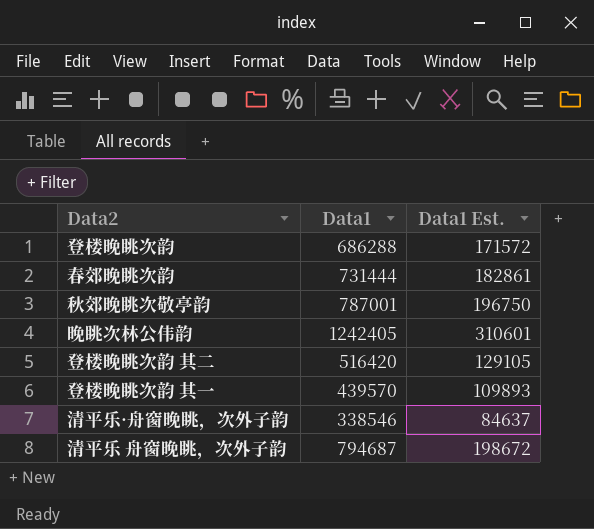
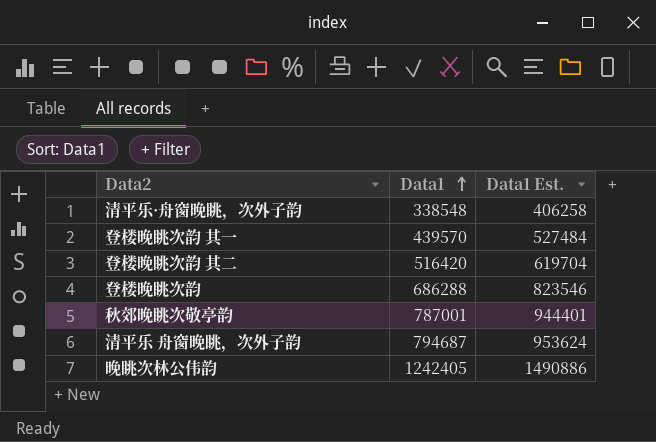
row order: none -> Data1 ascending
column Data1 Est. | formula: [Data1] * 0.25 -> [Data1] * 1.2
row 春郊晚眺次韵: 731444 | 182861 -> none
清平乐·舟窗晚眺，次外子韵 | Data1: 338546 -> 338548

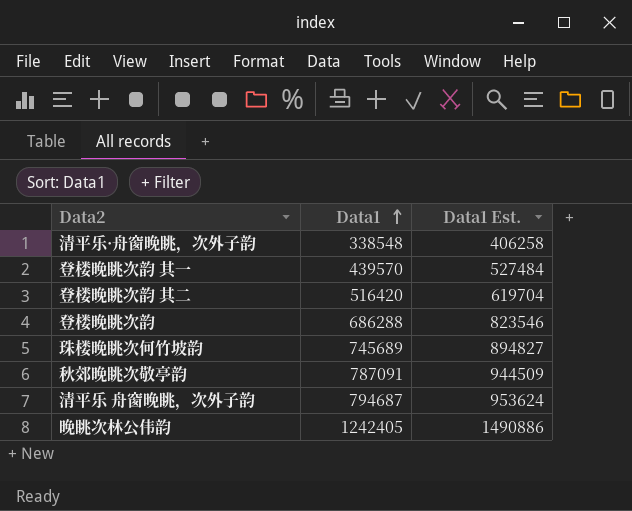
row 珠楼晚眺次何竹坡韵: none -> 745689 | 894827
秋郊晚眺次敬亭韵 | Data1: 787001 -> 787091
秋郊晚眺次敬亭韵 | Data1 Est.: 944401 -> 944509

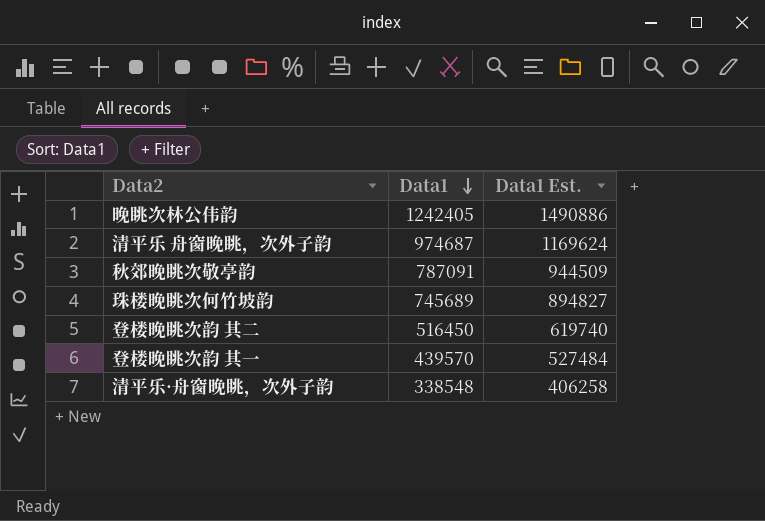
row order: Data1 ascending -> Data1 descending
row 登楼晚眺次韵: 686288 | 823546 -> none
清平乐 舟窗晚眺，次外子韵 | Data1: 794687 -> 974687
清平乐 舟窗晚眺，次外子韵 | Data1 Est.: 953624 -> 1169624
登楼晚眺次韵 其二 | Data1: 516420 -> 516450
登楼晚眺次韵 其二 | Data1 Est.: 619704 -> 619740

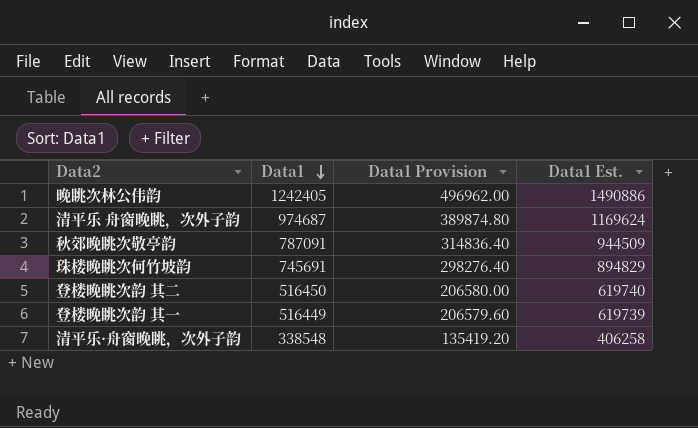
column Data1 Provision | formula: none -> [Data1] * 0.4
珠楼晚眺次何竹坡韵 | Data1: 745689 -> 745691
珠楼晚眺次何竹坡韵 | Data1 Est.: 894827 -> 894829
登楼晚眺次韵 其一 | Data1: 439570 -> 516449
登楼晚眺次韵 其一 | Data1 Est.: 527484 -> 619739

